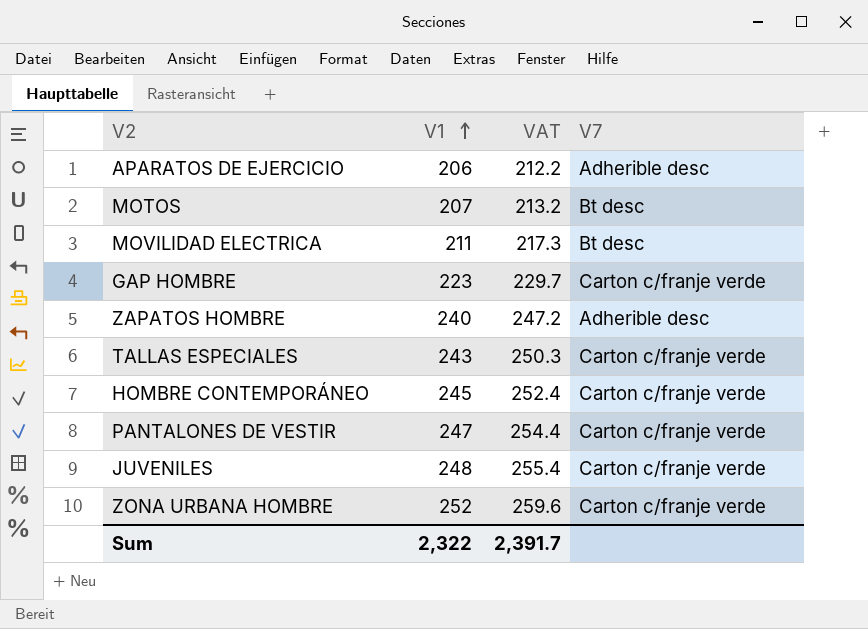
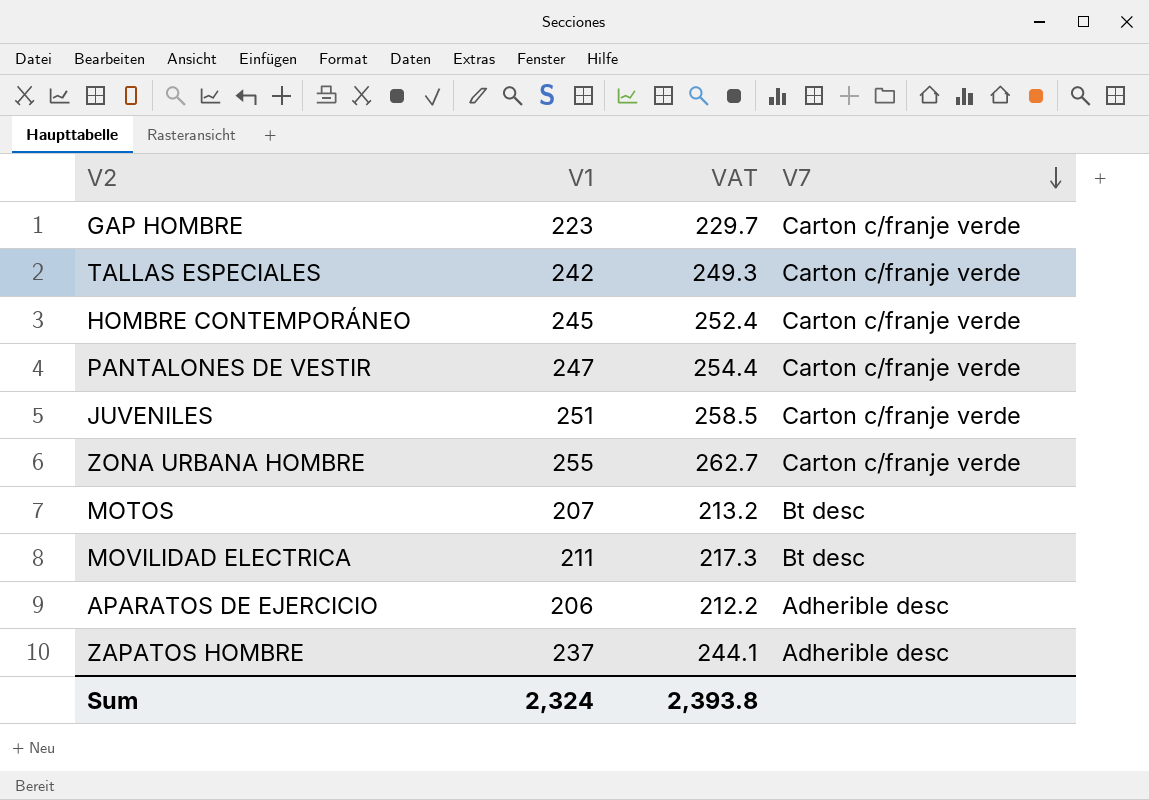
row order: V1 ascending -> V7 descending
TALLAS ESPECIALES | V1: 243 -> 242
TALLAS ESPECIALES | VAT: 250.3 -> 249.3
JUVENILES | V1: 248 -> 251
JUVENILES | VAT: 255.4 -> 258.5
ZONA URBANA HOMBRE | V1: 252 -> 255
ZONA URBANA HOMBRE | VAT: 259.6 -> 262.7
ZAPATOS HOMBRE | V1: 240 -> 237
ZAPATOS HOMBRE | VAT: 247.2 -> 244.1
Sum | V1: 2,322 -> 2,324
Sum | VAT: 2,391.7 -> 2,393.8

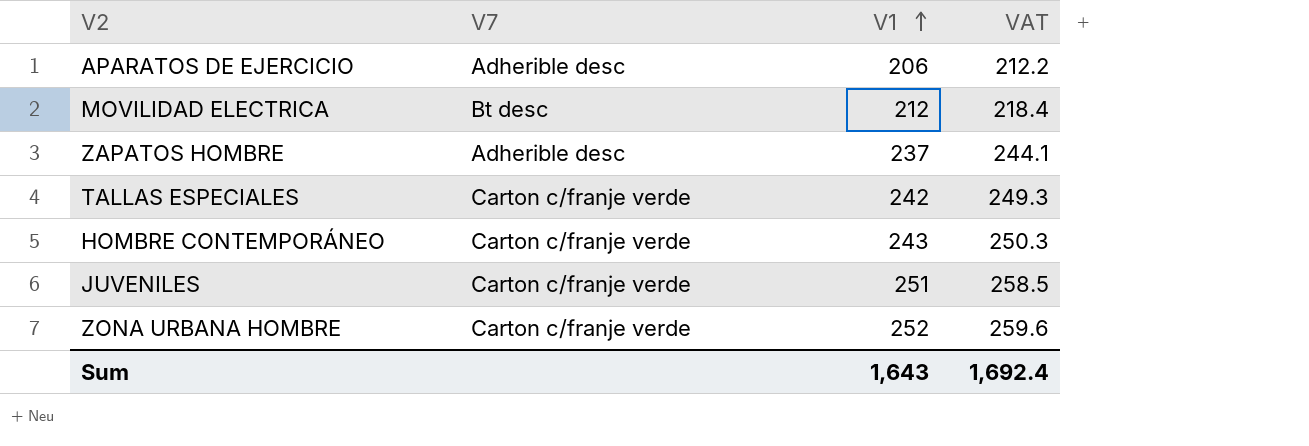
row order: V7 descending -> V1 ascending
column V7 | position: 4 -> 2
row GAP HOMBRE: 223 | 229.7 | Carton c/franje verde -> none
row PANTALONES DE VESTIR: 247 | 254.4 | Carton c/franje verde -> none
row MOTOS: 207 | 213.2 | Bt desc -> none
MOVILIDAD ELECTRICA | V1: 211 -> 212
MOVILIDAD ELECTRICA | VAT: 217.3 -> 218.4
HOMBRE CONTEMPORÁNEO | V1: 245 -> 243
HOMBRE CONTEMPORÁNEO | VAT: 252.4 -> 250.3
ZONA URBANA HOMBRE | V1: 255 -> 252
ZONA URBANA HOMBRE | VAT: 262.7 -> 259.6
Sum | V1: 2,324 -> 1,643
Sum | VAT: 2,393.8 -> 1,692.4

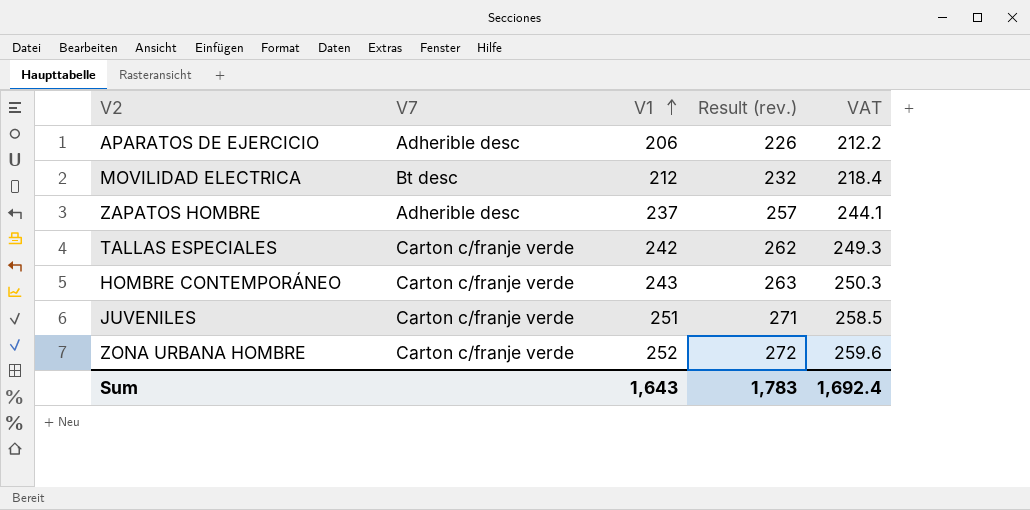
column Result (rev.) | formula: none -> [V1] + 20

